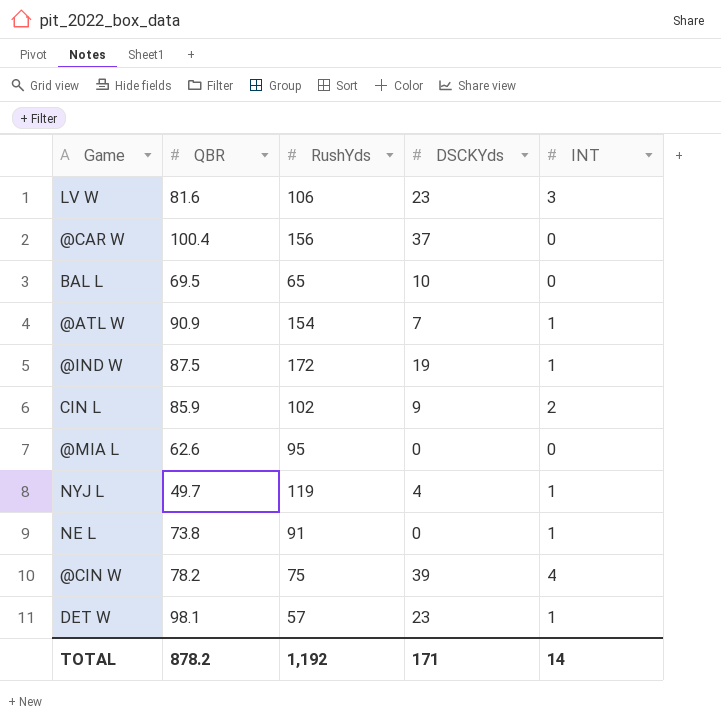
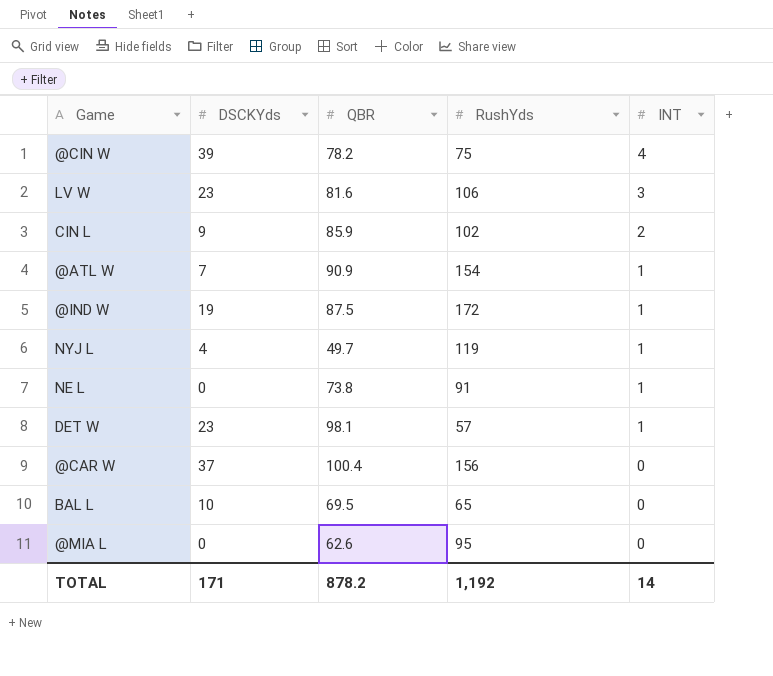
row order: none -> INT descending
column DSCKYds | position: 4 -> 2

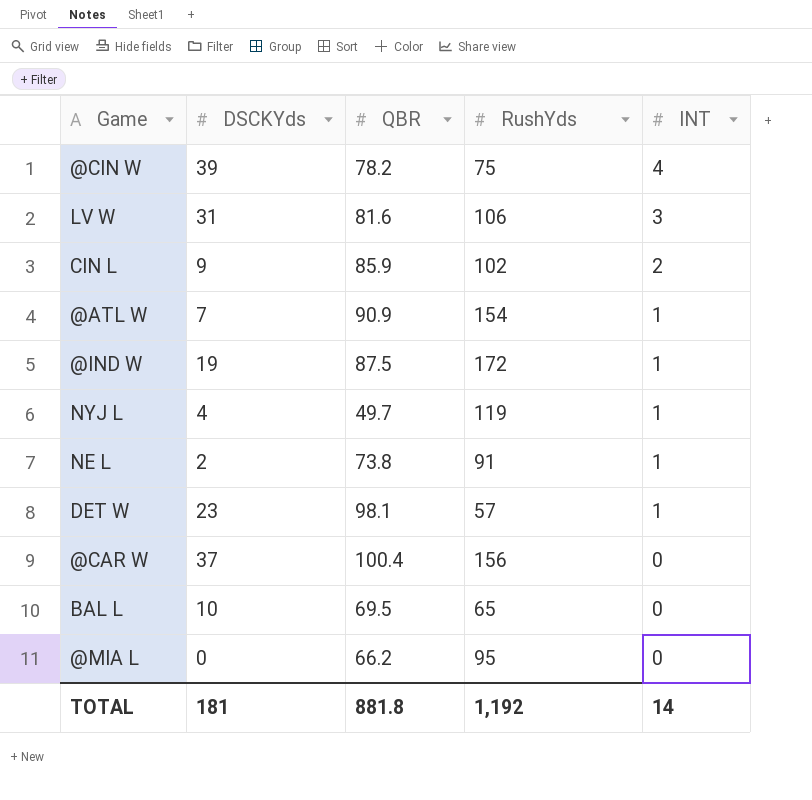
LV W | DSCKYds: 23 -> 31
NE L | DSCKYds: 0 -> 2
@MIA L | QBR: 62.6 -> 66.2
TOTAL | DSCKYds: 171 -> 181
TOTAL | QBR: 878.2 -> 881.8

